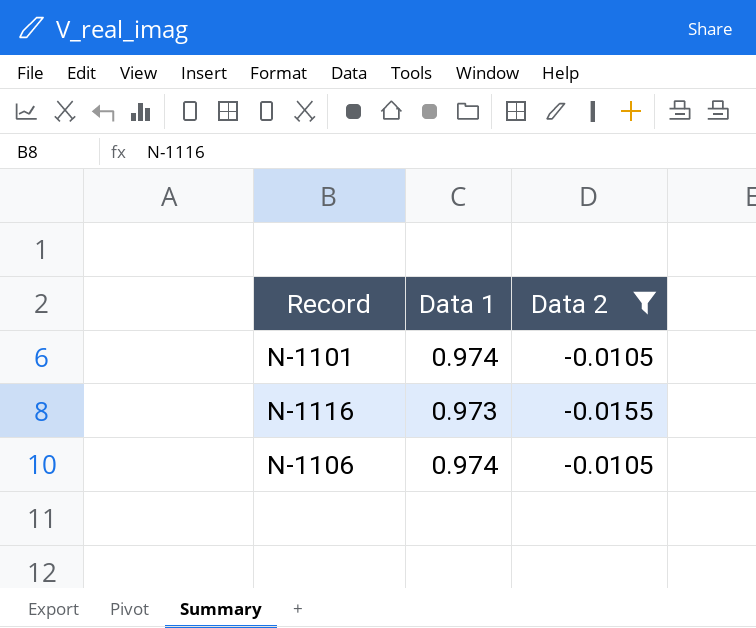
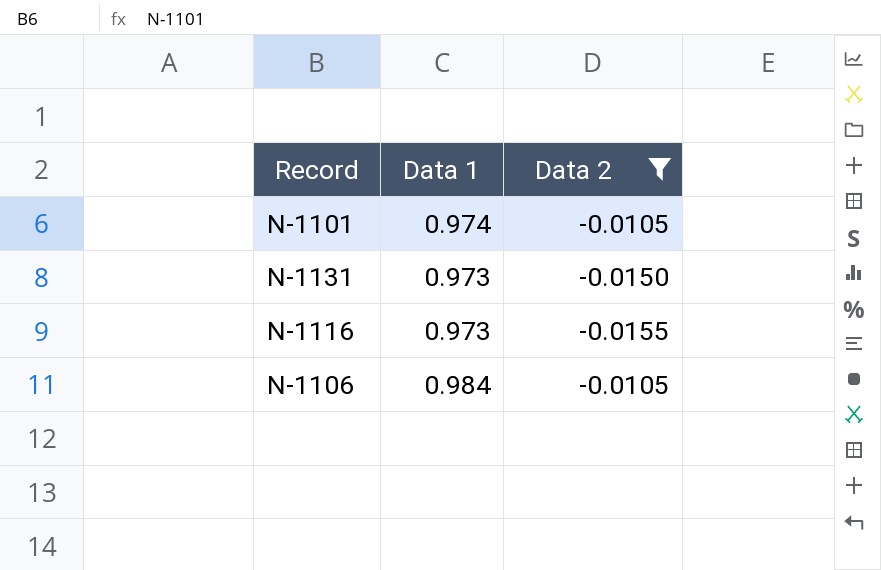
row N-1131: none -> 0.973 | -0.0150
N-1106 | Data 1: 0.974 -> 0.984

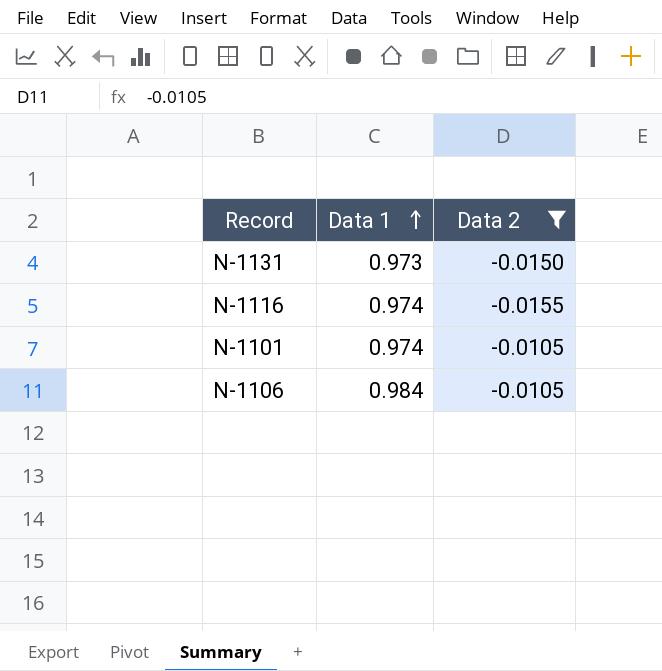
row order: none -> Data 1 ascending
N-1116 | Data 1: 0.973 -> 0.974

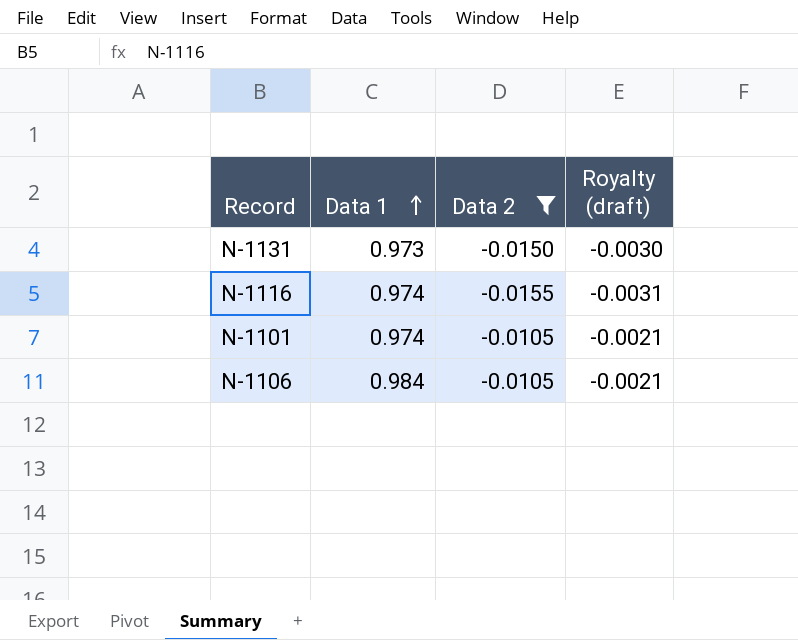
column Royalty (draft) | formula: none -> [Data 2] * 0.2

